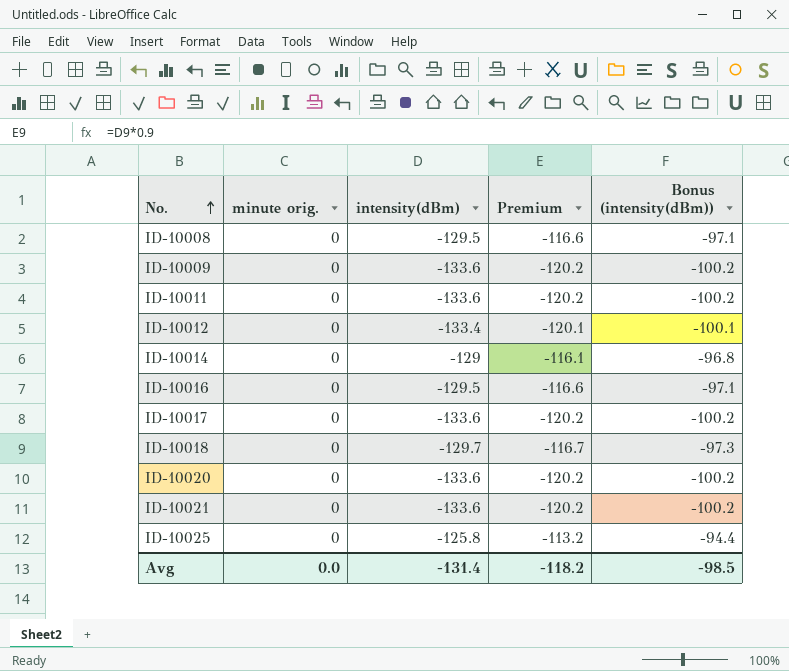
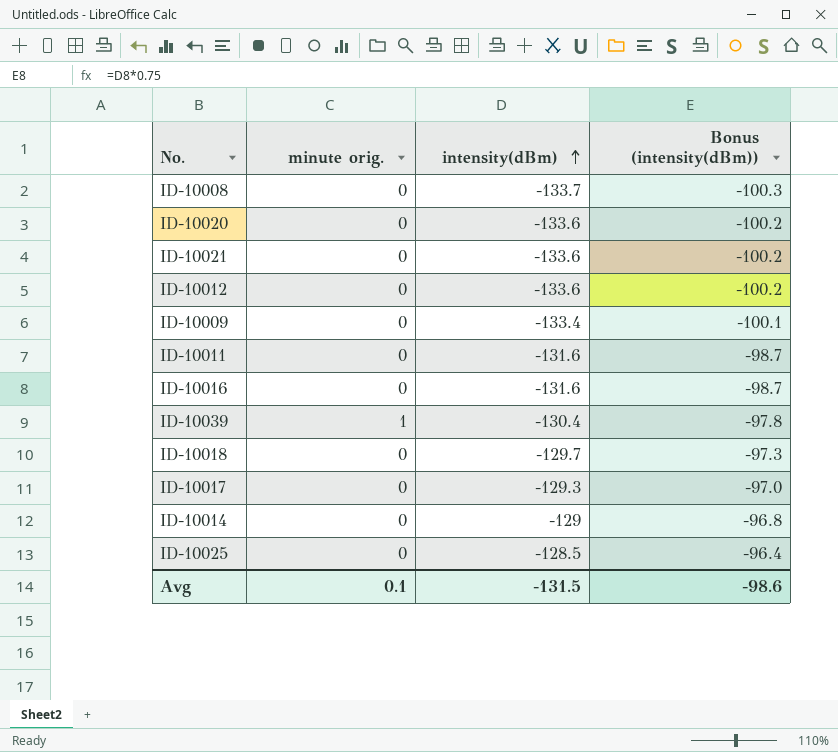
row order: No. ascending -> intensity(dBm) ascending
column Premium | formula: [intensity(dBm)] * 0.9 -> none
ID-10008 | intensity(dBm): -129.5 -> -133.7
ID-10008 | Bonus (intensity(dBm)): -97.1 -> -100.3
ID-10012 | intensity(dBm): -133.4 -> -133.6
ID-10012 | Bonus (intensity(dBm)): -100.1 -> -100.2
ID-10009 | intensity(dBm): -133.6 -> -133.4
ID-10009 | Bonus (intensity(dBm)): -100.2 -> -100.1
ID-10011 | intensity(dBm): -133.6 -> -131.6
ID-10011 | Bonus (intensity(dBm)): -100.2 -> -98.7
ID-10016 | intensity(dBm): -129.5 -> -131.6
ID-10016 | Bonus (intensity(dBm)): -97.1 -> -98.7
row ID-10039: none -> 1 | -130.4 | -97.8
ID-10017 | intensity(dBm): -133.6 -> -129.3
ID-10017 | Bonus (intensity(dBm)): -100.2 -> -97.0
ID-10025 | intensity(dBm): -125.8 -> -128.5
ID-10025 | Bonus (intensity(dBm)): -94.4 -> -96.4
Avg | minute orig.: 0.0 -> 0.1
Avg | intensity(dBm): -131.4 -> -131.5
Avg | Bonus (intensity(dBm)): -98.5 -> -98.6

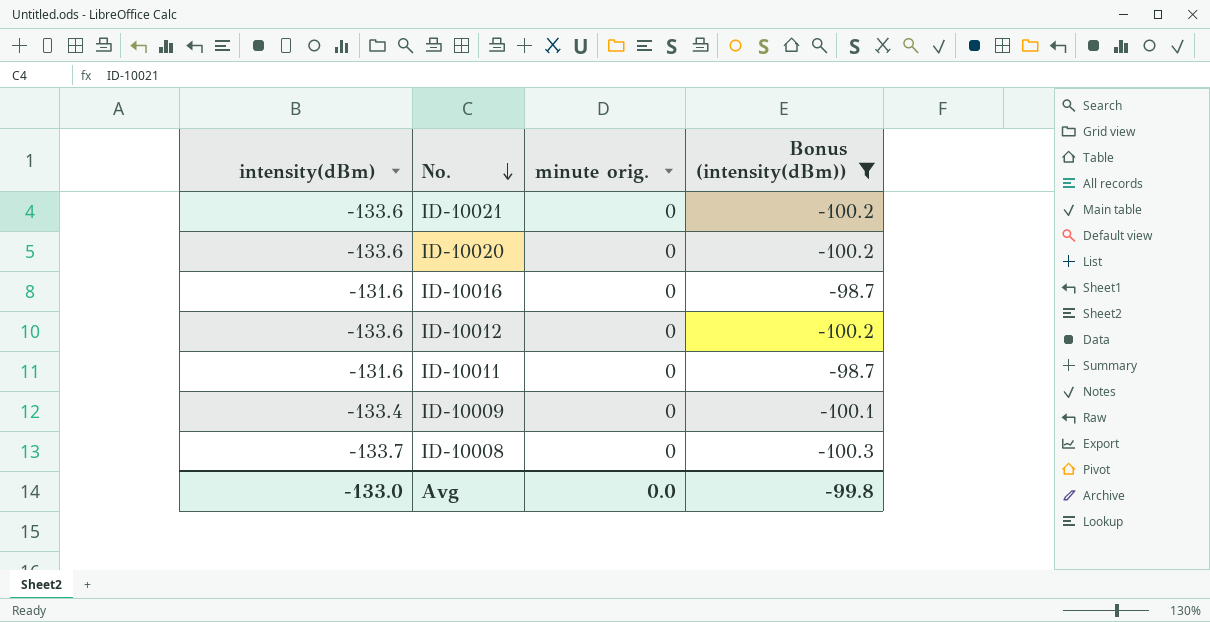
filter: none -> Bonus (intensity(dBm)) <= -98.7
row order: intensity(dBm) ascending -> No. descending
column intensity(dBm) | position: 3 -> 1
Avg | intensity(dBm): -131.5 -> -133.0
Avg | minute orig.: 0.1 -> 0.0
Avg | Bonus (intensity(dBm)): -98.6 -> -99.8

